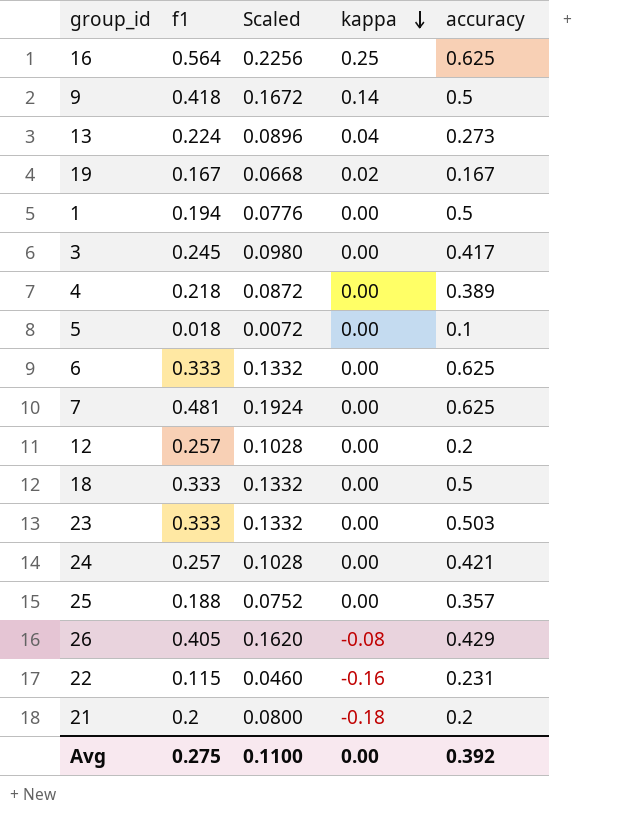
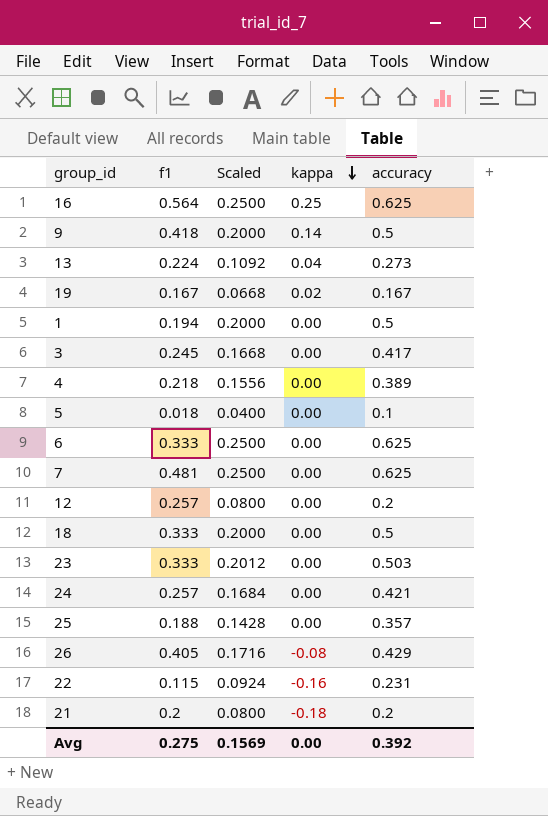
column Scaled | formula: [f1] * 0.4 -> [accuracy] * 0.4
Avg | Scaled: 0.1100 -> 0.1569

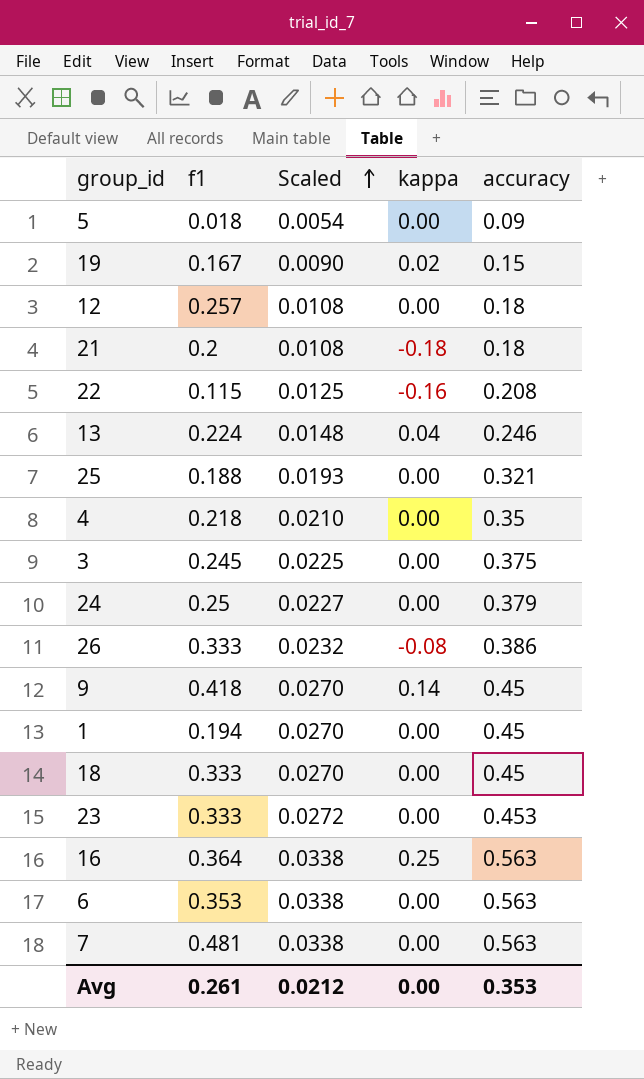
row order: kappa descending -> Scaled ascending
column Scaled | formula: [accuracy] * 0.4 -> [accuracy] * 0.06
5 | accuracy: 0.1 -> 0.09
19 | accuracy: 0.167 -> 0.15
12 | accuracy: 0.2 -> 0.18
21 | accuracy: 0.2 -> 0.18
22 | accuracy: 0.231 -> 0.208
13 | accuracy: 0.273 -> 0.246
25 | accuracy: 0.357 -> 0.321
4 | accuracy: 0.389 -> 0.35
3 | accuracy: 0.417 -> 0.375
24 | f1: 0.257 -> 0.25
24 | accuracy: 0.421 -> 0.379
26 | f1: 0.405 -> 0.333
26 | accuracy: 0.429 -> 0.386
9 | accuracy: 0.5 -> 0.45
1 | accuracy: 0.5 -> 0.45
18 | accuracy: 0.5 -> 0.45
23 | accuracy: 0.503 -> 0.453
16 | f1: 0.564 -> 0.364
16 | accuracy: 0.625 -> 0.563
6 | f1: 0.333 -> 0.353
6 | accuracy: 0.625 -> 0.563
7 | accuracy: 0.625 -> 0.563
Avg | f1: 0.275 -> 0.261
Avg | Scaled: 0.1569 -> 0.0212
Avg | accuracy: 0.392 -> 0.353

